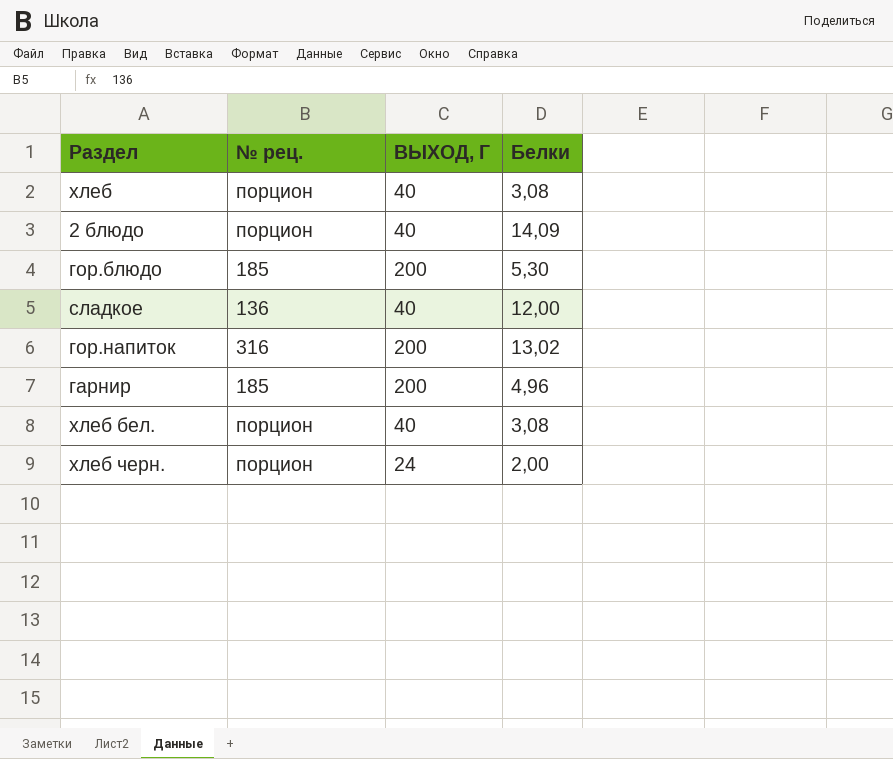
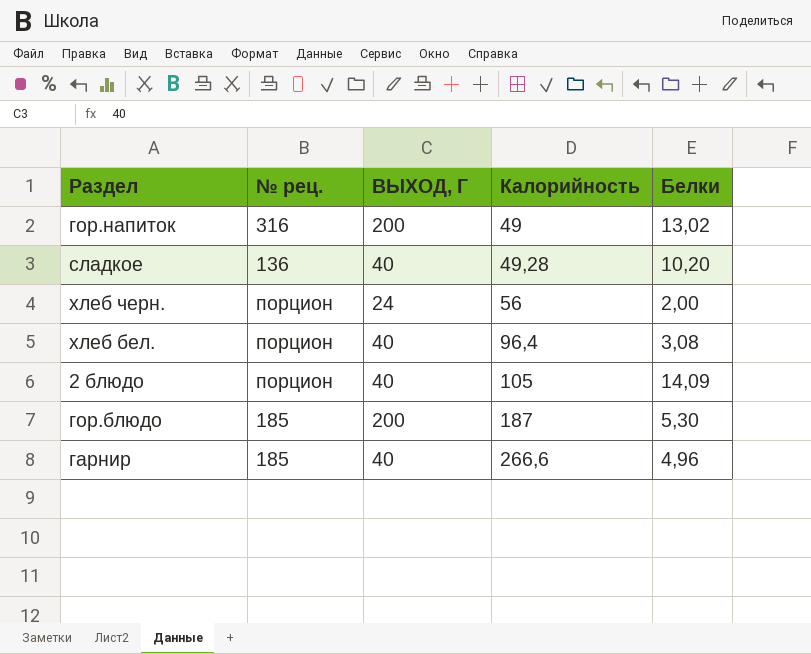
row order: none -> Калорийность ascending
column Калорийность | position: none -> 4
row хлеб: порцион | 40 | 3,08 -> none
сладкое | Белки: 12,00 -> 10,20
гарнир | ВЫХОД, Г: 200 -> 40

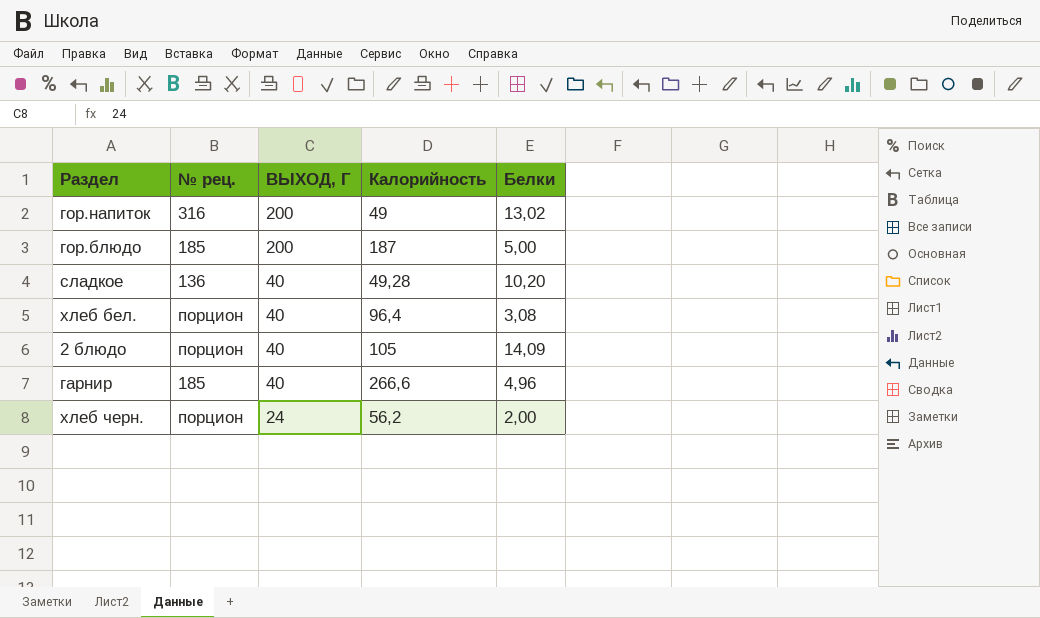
row order: Калорийность ascending -> ВЫХОД, Г descending
гор.блюдо | Белки: 5,30 -> 5,00
хлеб черн. | Калорийность: 56 -> 56,2

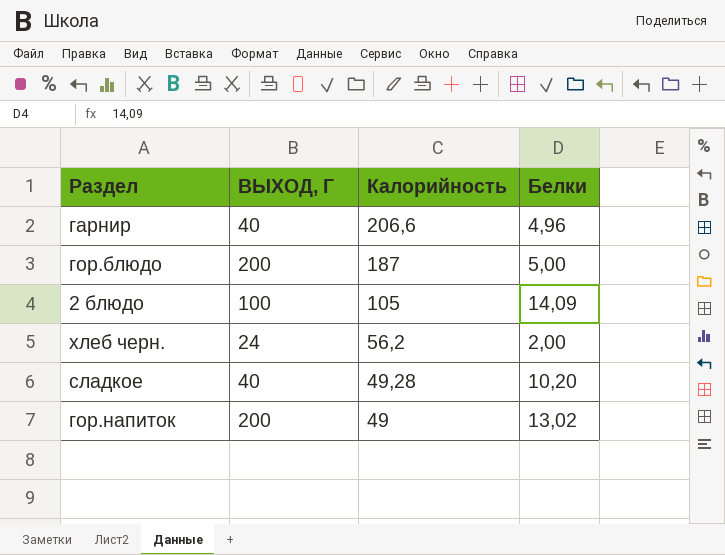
row order: ВЫХОД, Г descending -> Калорийность descending
column № рец. | position: 2 -> none
row хлеб бел.: порцион | 40 | 96,4 | 3,08 -> none
гарнир | Калорийность: 266,6 -> 206,6
2 блюдо | ВЫХОД, Г: 40 -> 100

